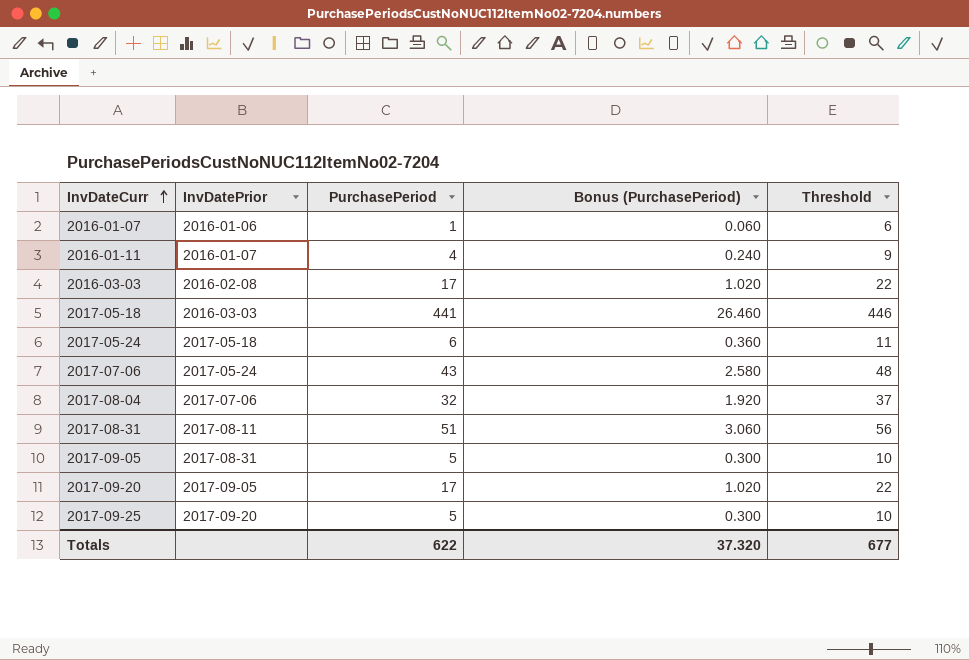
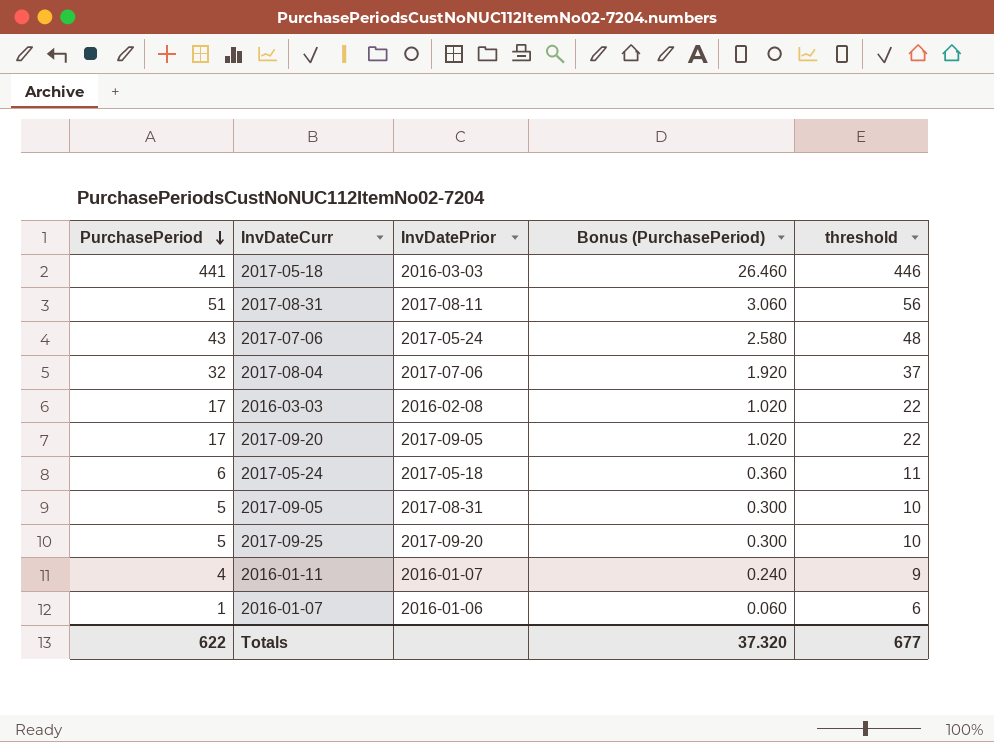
row order: InvDateCurr ascending -> PurchasePeriod descending
column PurchasePeriod | position: 3 -> 1
column name: Threshold -> threshold

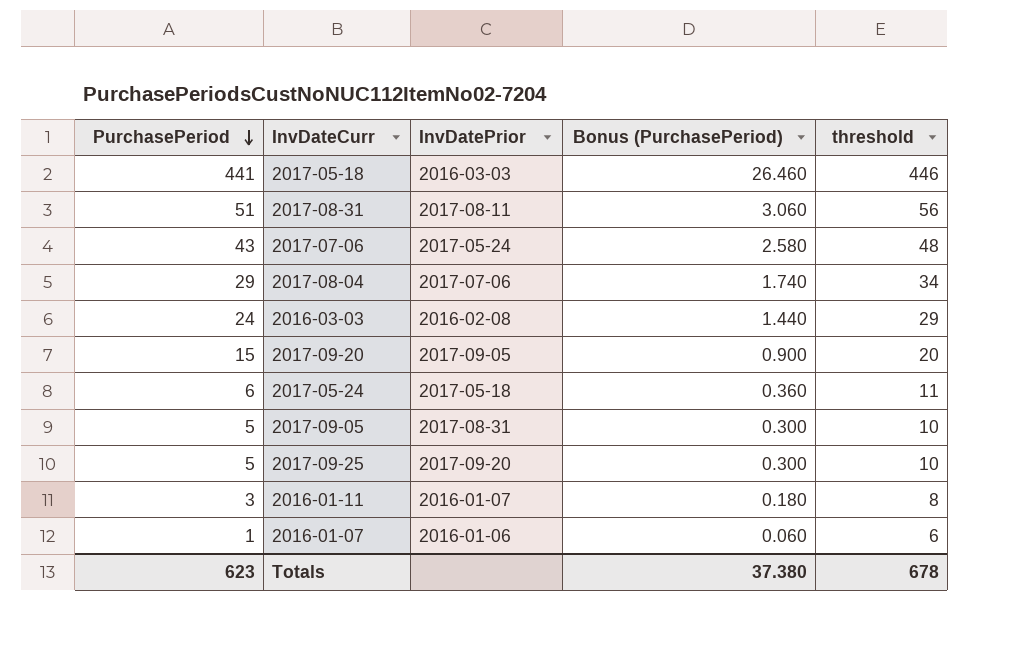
2017-08-04 | PurchasePeriod: 32 -> 29
2017-08-04 | Bonus (PurchasePeriod): 1.920 -> 1.740
2017-08-04 | threshold: 37 -> 34
2016-03-03 | PurchasePeriod: 17 -> 24
2016-03-03 | Bonus (PurchasePeriod): 1.020 -> 1.440
2016-03-03 | threshold: 22 -> 29
2017-09-20 | PurchasePeriod: 17 -> 15
2017-09-20 | Bonus (PurchasePeriod): 1.020 -> 0.900
2017-09-20 | threshold: 22 -> 20
2016-01-11 | PurchasePeriod: 4 -> 3
2016-01-11 | Bonus (PurchasePeriod): 0.240 -> 0.180
2016-01-11 | threshold: 9 -> 8
Totals | PurchasePeriod: 622 -> 623
Totals | Bonus (PurchasePeriod): 37.320 -> 37.380
Totals | threshold: 677 -> 678

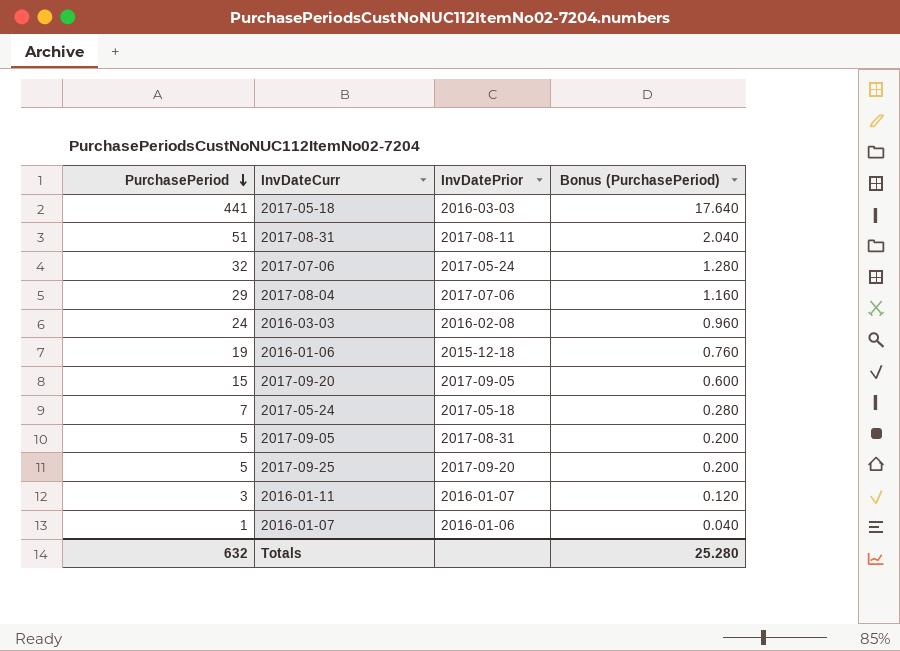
column threshold | formula: [PurchasePeriod] + 5 -> none
column Bonus (PurchasePeriod) | formula: [PurchasePeriod] * 0.06 -> [PurchasePeriod] * 0.04
2017-07-06 | PurchasePeriod: 43 -> 32
row 2016-01-06: none -> 19 | 2015-12-18 | 0.760
2017-05-24 | PurchasePeriod: 6 -> 7
Totals | PurchasePeriod: 623 -> 632
Totals | Bonus (PurchasePeriod): 37.380 -> 25.280

